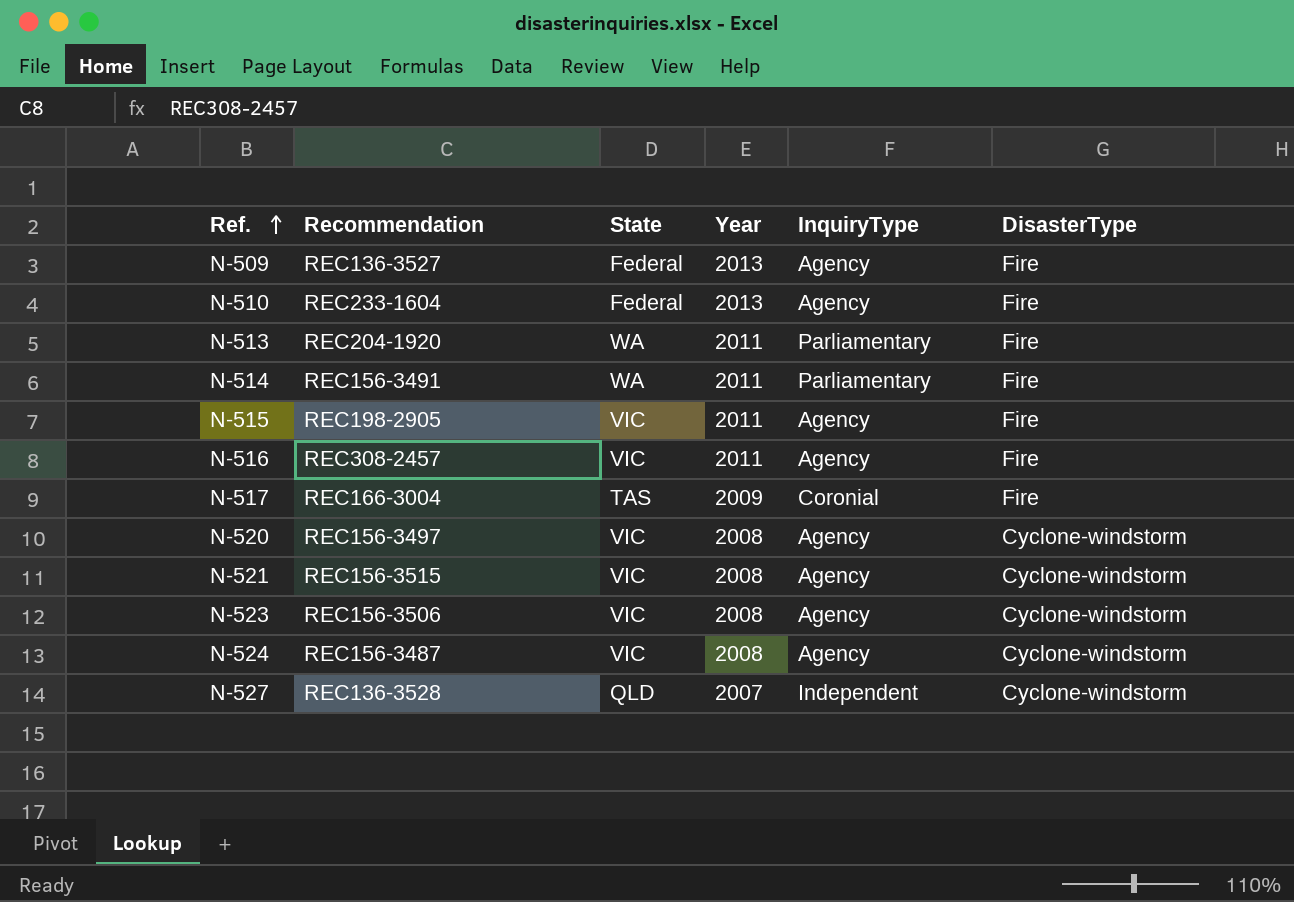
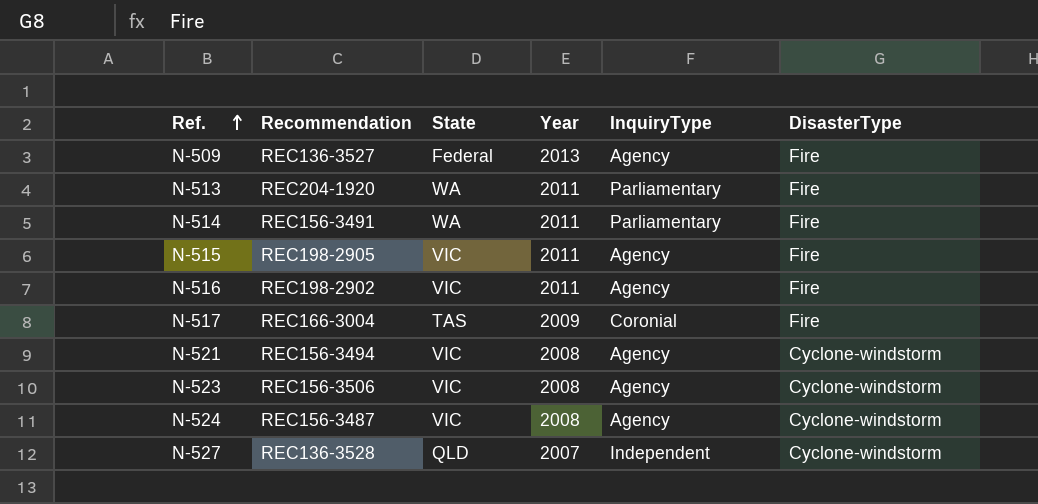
row N-510: REC233-1604 | Federal | 2013 | Agency | Fire -> none
row N-520: REC156-3497 | VIC | 2008 | Agency | Cyclone-windstorm -> none
N-516 | Recommendation: REC308-2457 -> REC198-2902
N-521 | Recommendation: REC156-3515 -> REC156-3494

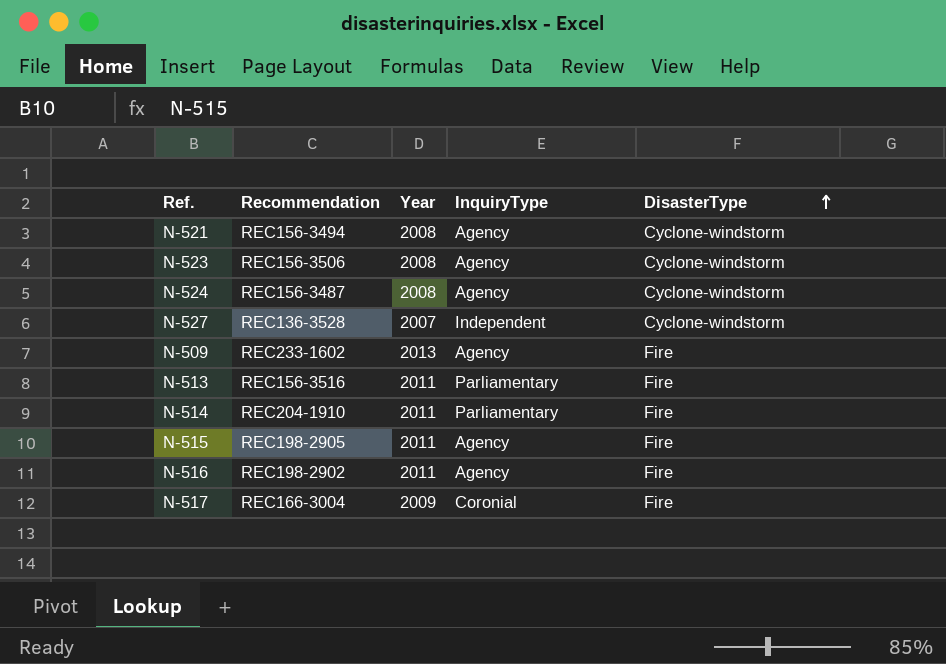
row order: Ref. ascending -> DisasterType ascending
column State | position: 3 -> none
N-509 | Recommendation: REC136-3527 -> REC233-1602
N-513 | Recommendation: REC204-1920 -> REC156-3516
N-514 | Recommendation: REC156-3491 -> REC204-1910

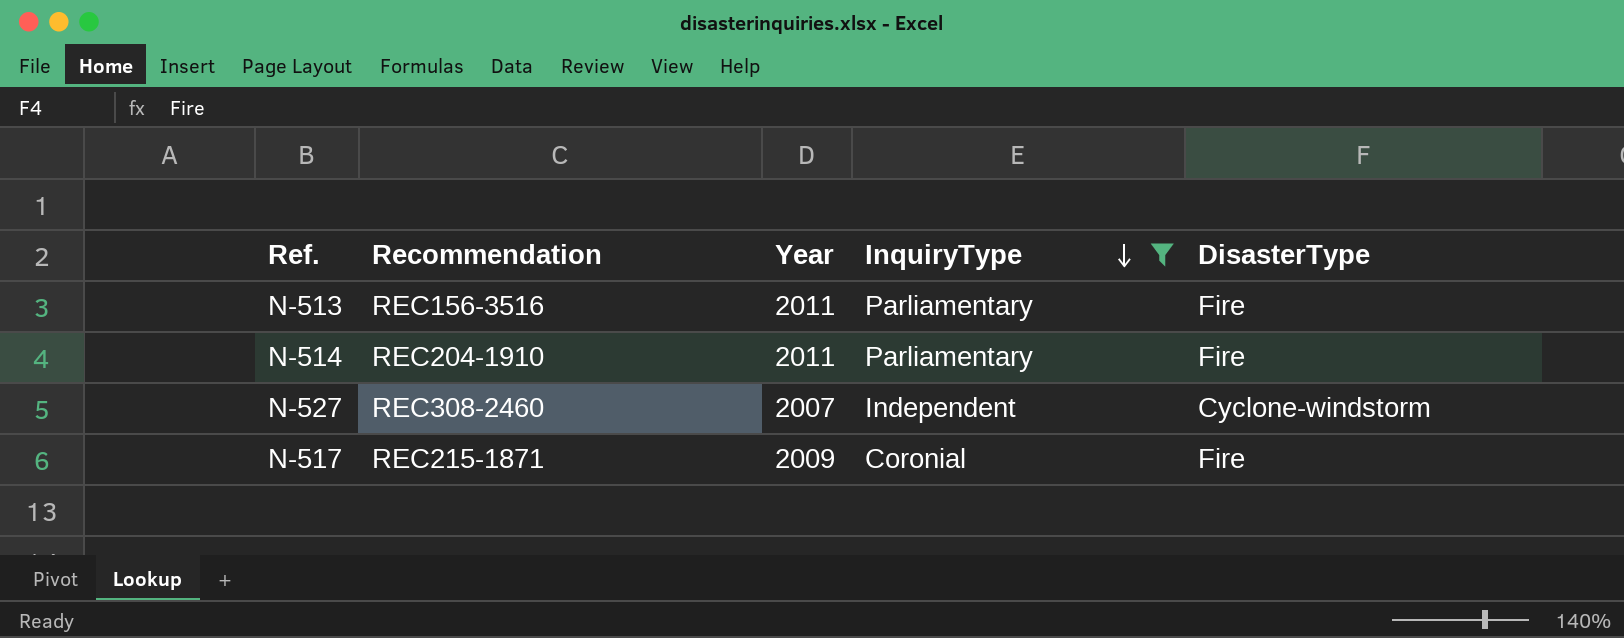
filter: none -> InquiryType != Agency
row order: DisasterType ascending -> InquiryType descending
N-527 | Recommendation: REC136-3528 -> REC308-2460
N-517 | Recommendation: REC166-3004 -> REC215-1871

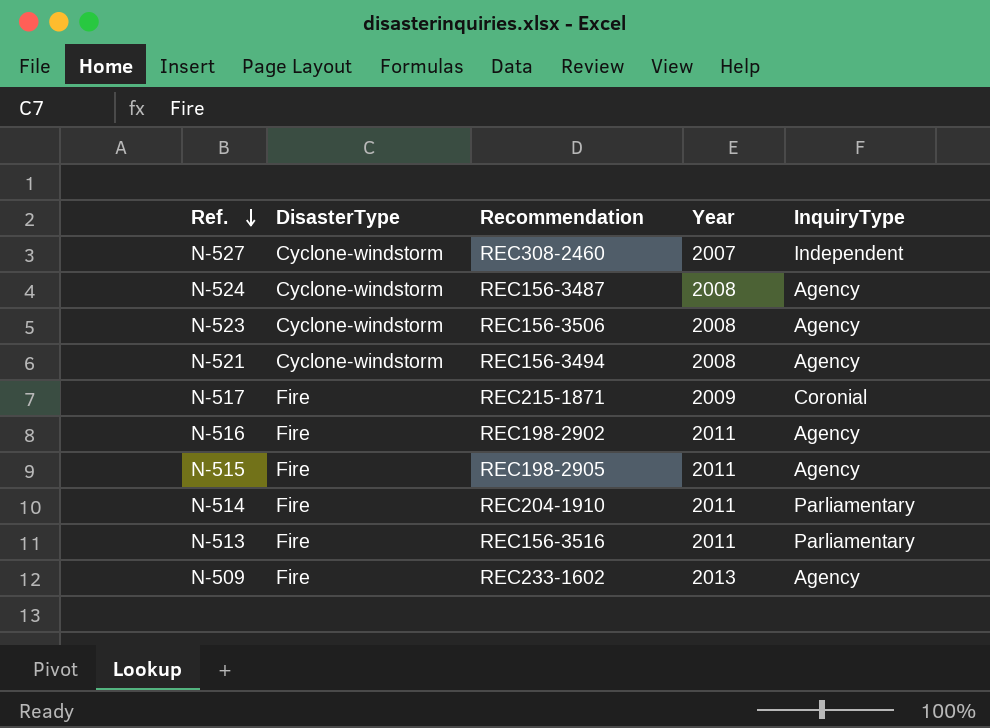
filter: InquiryType != Agency -> none
row order: InquiryType descending -> Ref. descending
column DisasterType | position: 5 -> 2

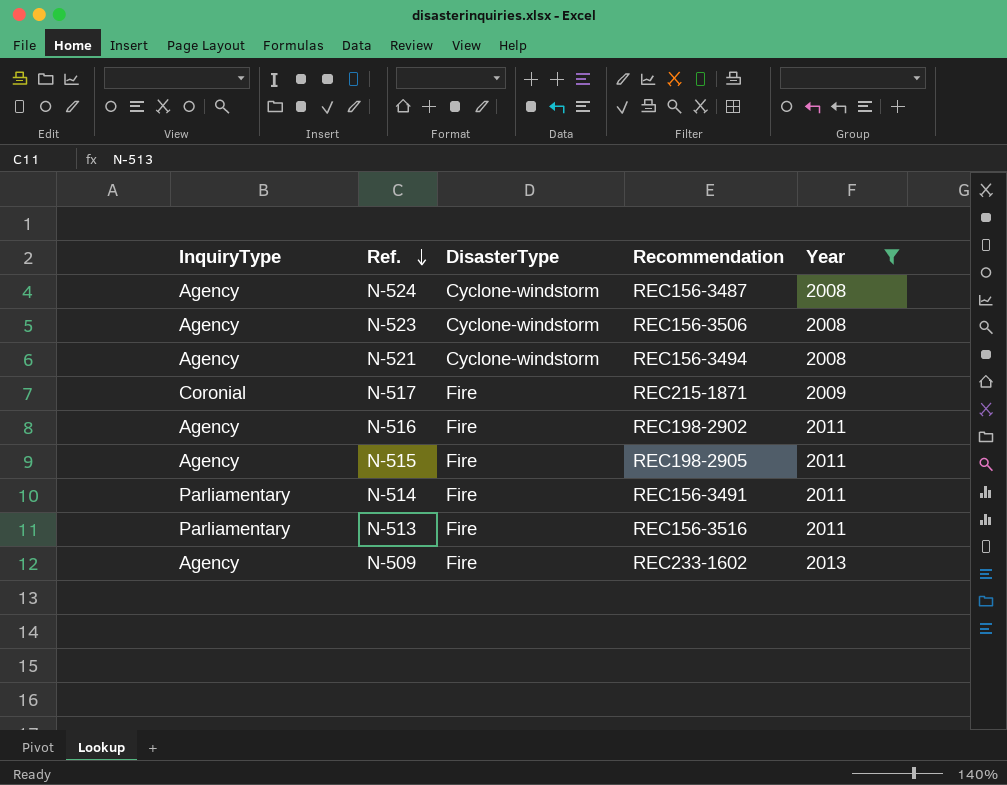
filter: none -> Year != 2007
column InquiryType | position: 5 -> 1
N-514 | Recommendation: REC204-1910 -> REC156-3491

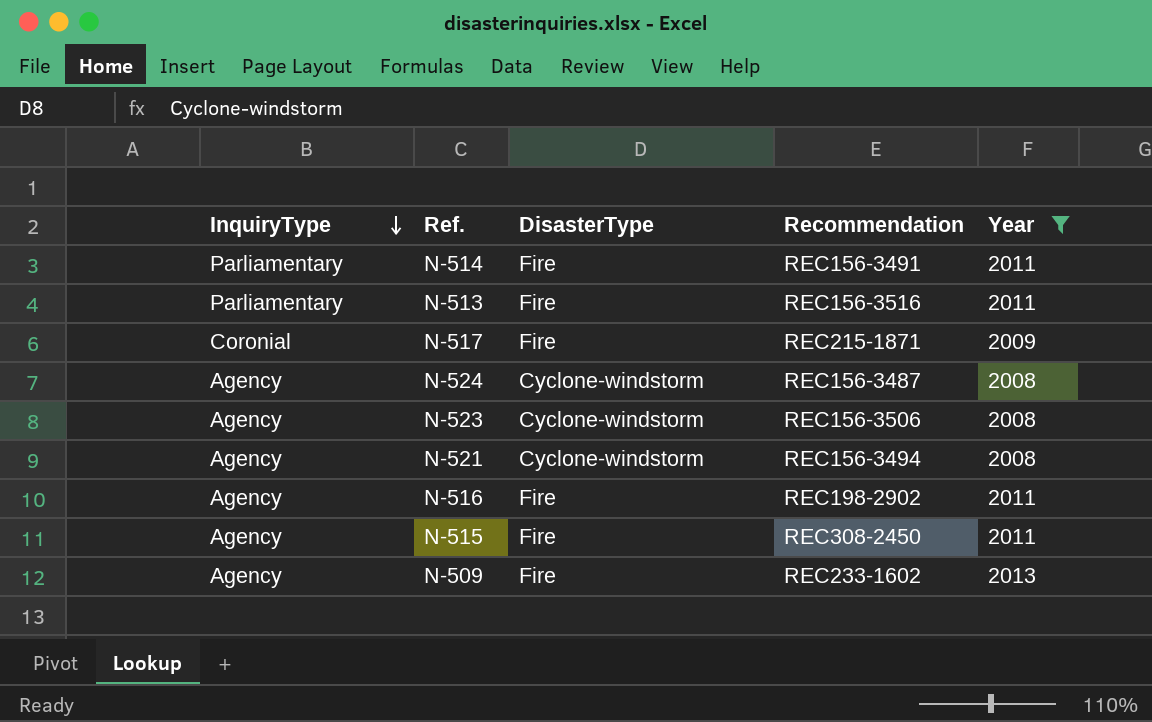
row order: Ref. descending -> InquiryType descending
N-515 | Recommendation: REC198-2905 -> REC308-2450

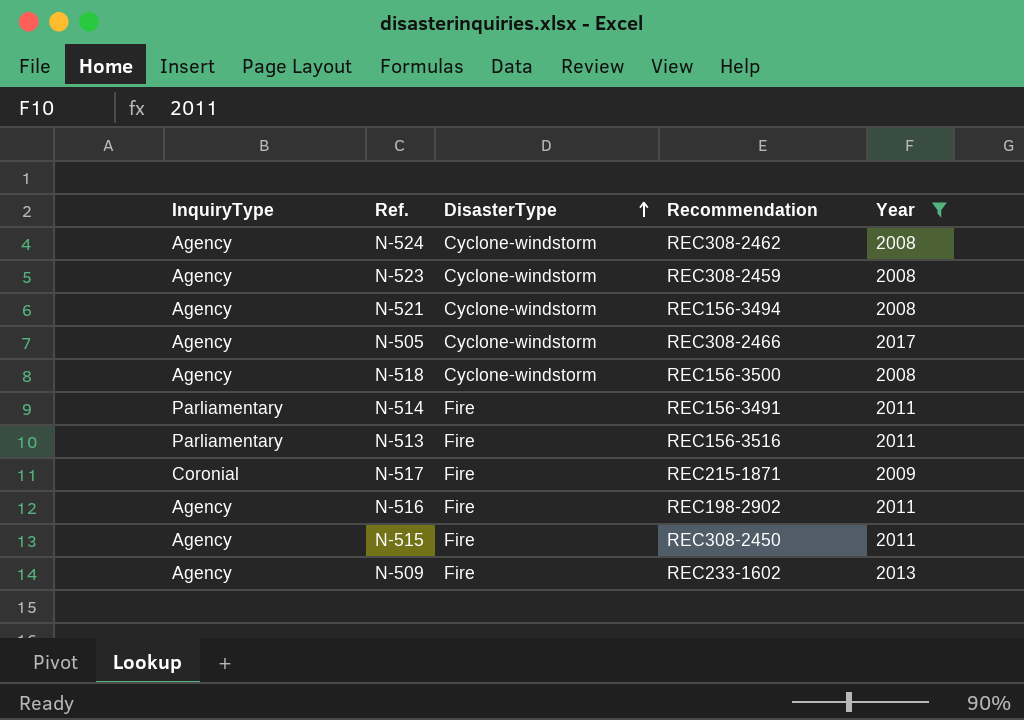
row order: InquiryType descending -> DisasterType ascending
N-524 | Recommendation: REC156-3487 -> REC308-2462
N-523 | Recommendation: REC156-3506 -> REC308-2459
row N-505: none -> Agency | Cyclone-windstorm | REC308-2466 | 2017
row N-518: none -> Agency | Cyclone-windstorm | REC156-3500 | 2008

